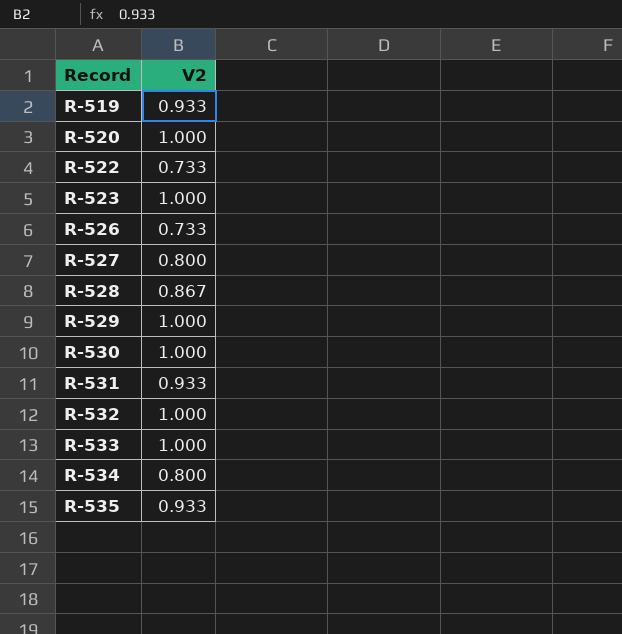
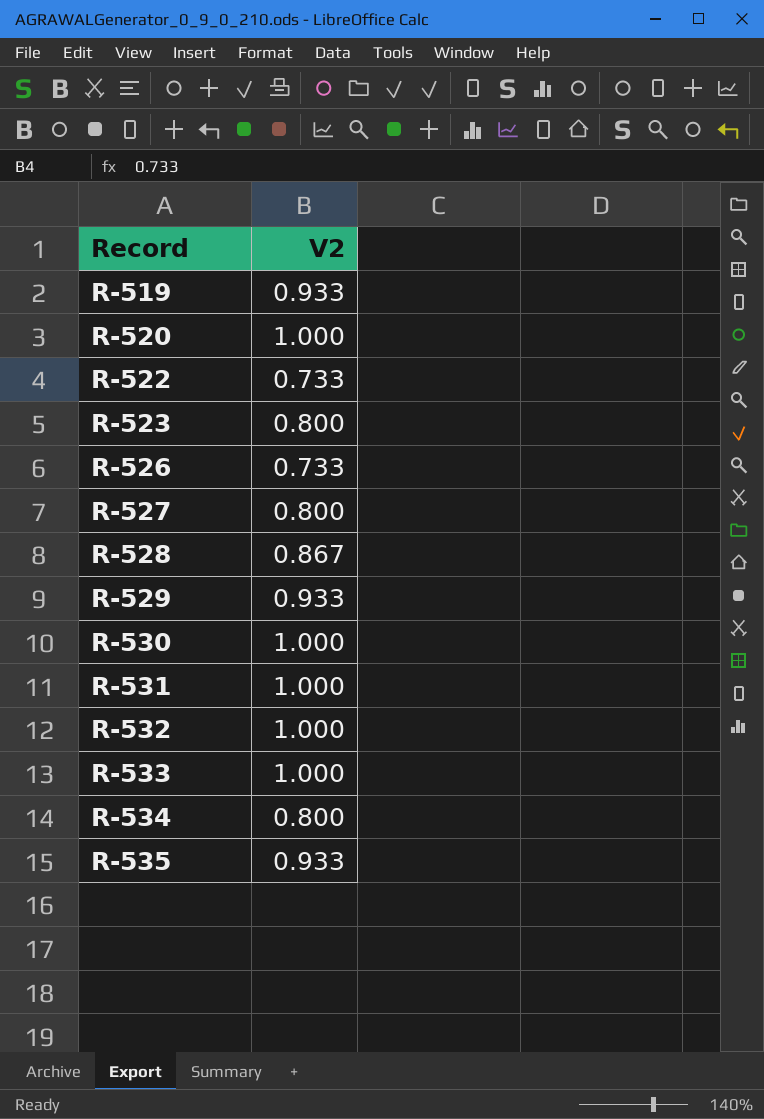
R-523 | V2: 1.000 -> 0.800
R-529 | V2: 1.000 -> 0.933
R-531 | V2: 0.933 -> 1.000

